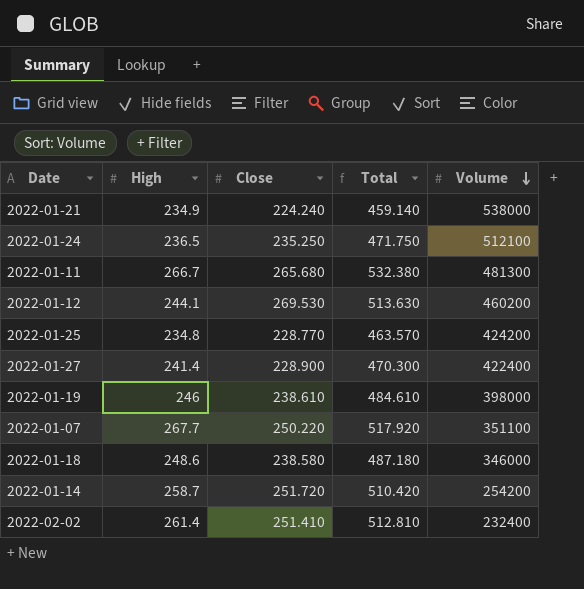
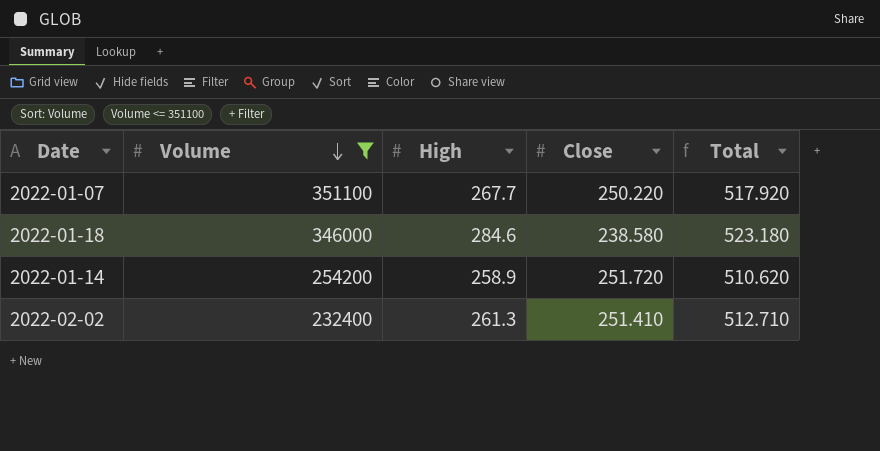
filter: none -> Volume <= 351100
column Volume | position: 5 -> 2
2022-01-18 | High: 248.6 -> 284.6
2022-01-18 | Total: 487.180 -> 523.180
2022-01-14 | High: 258.7 -> 258.9
2022-01-14 | Total: 510.420 -> 510.620
2022-02-02 | High: 261.4 -> 261.3
2022-02-02 | Total: 512.810 -> 512.710

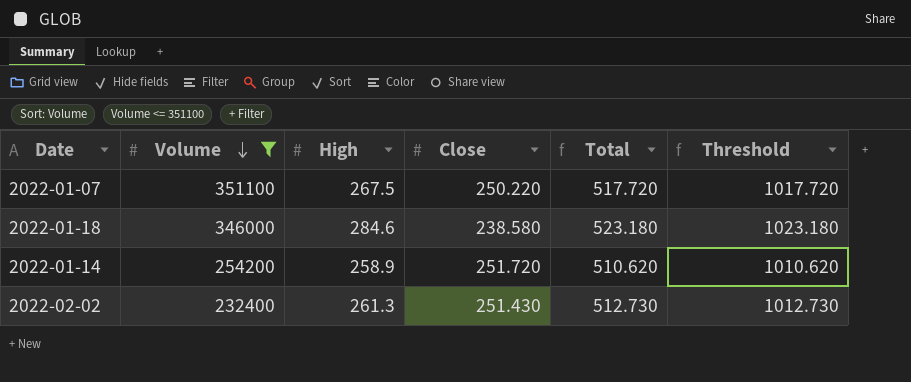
column Threshold | formula: none -> [Total] + 500
2022-01-07 | High: 267.7 -> 267.5
2022-01-07 | Total: 517.920 -> 517.720
2022-02-02 | Close: 251.410 -> 251.430
2022-02-02 | Total: 512.710 -> 512.730

